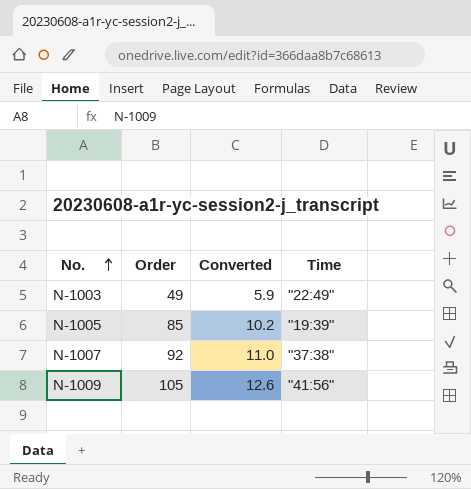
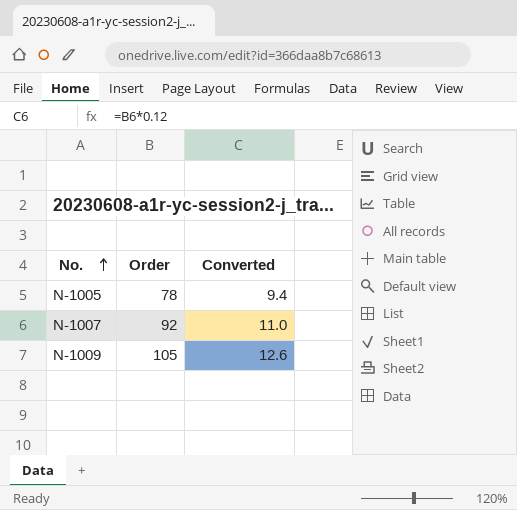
column Time | position: 4 -> none
row N-1003: 49 | 5.9 | "22:49" -> none
N-1005 | Order: 85 -> 78
N-1005 | Converted: 10.2 -> 9.4

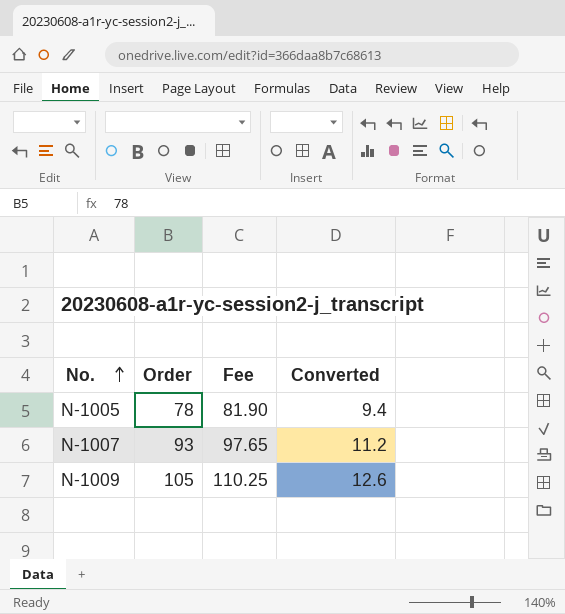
column Fee | formula: none -> [Order] * 1.05
N-1007 | Order: 92 -> 93
N-1007 | Converted: 11.0 -> 11.2

